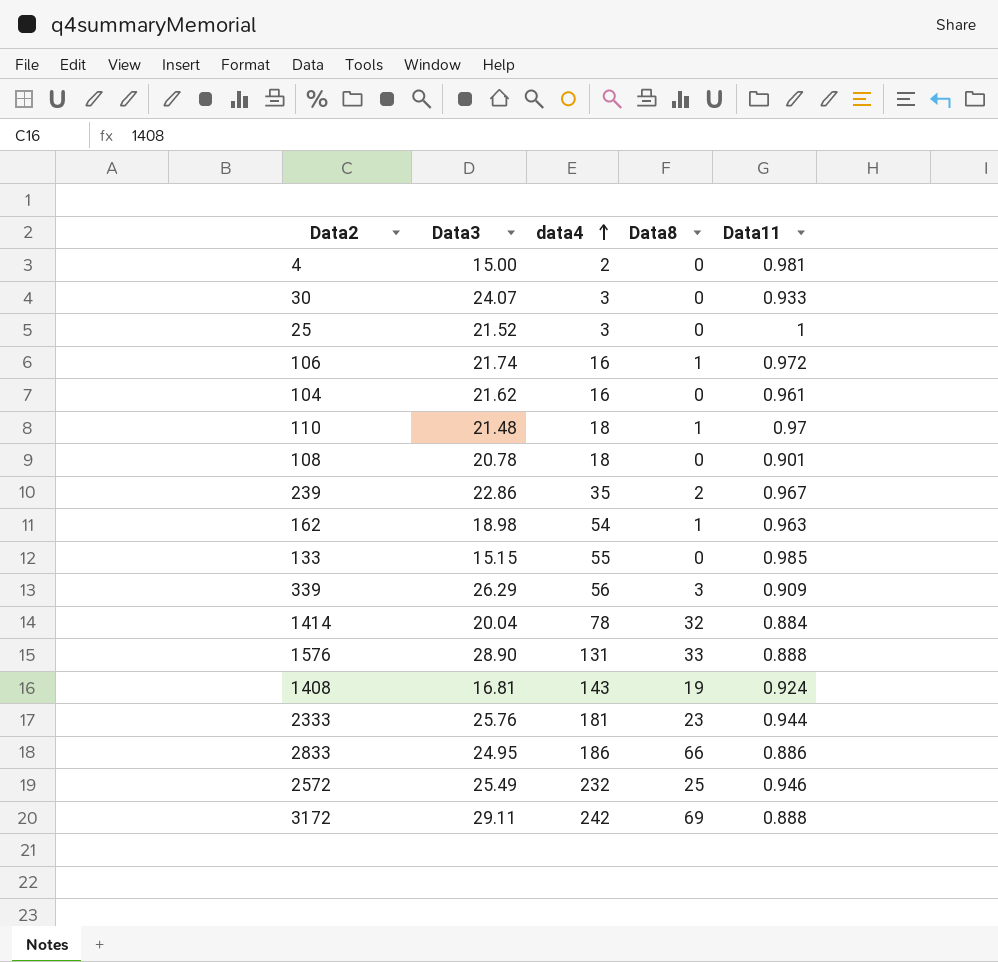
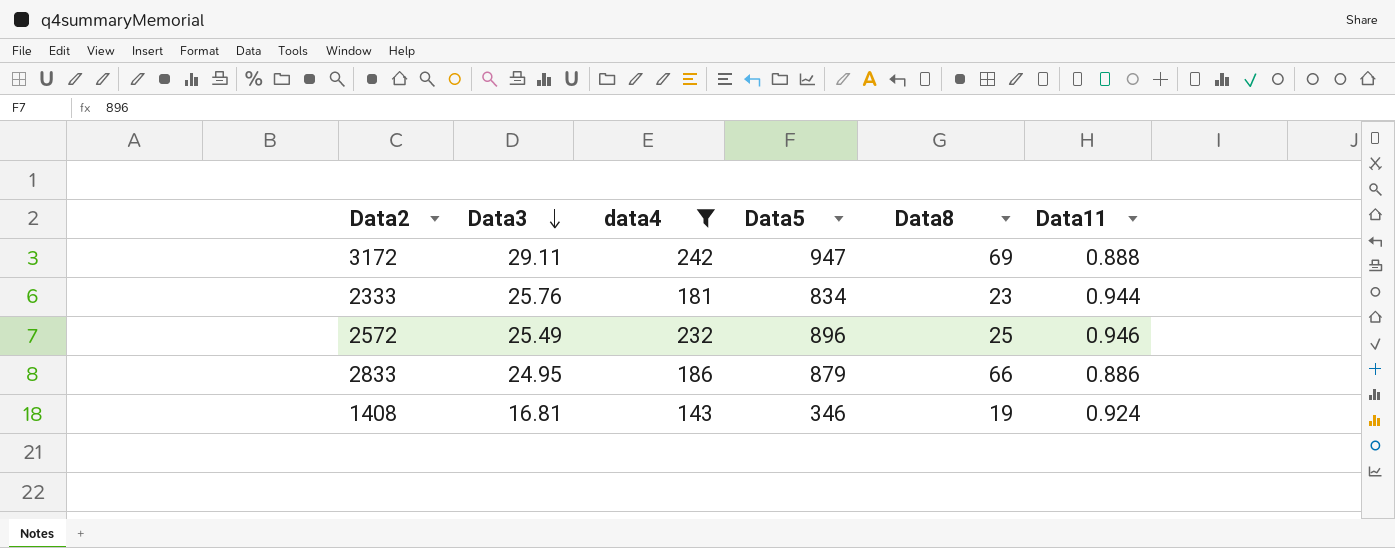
filter: none -> data4 >= 143
row order: data4 ascending -> Data3 descending
column Data5 | position: none -> 4

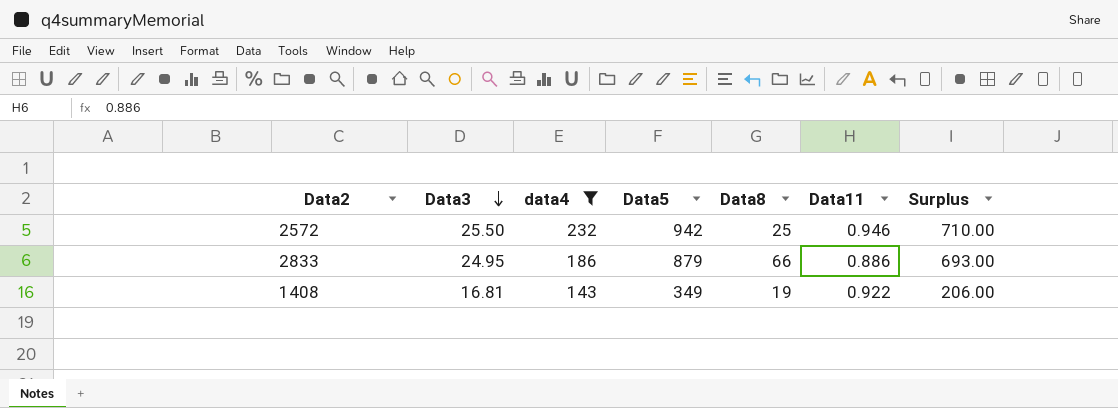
column Surplus | formula: none -> [Data5] - [data4]
row 3172: 29.11 | 242 | 947 | 69 | 0.888 -> none
row 2333: 25.76 | 181 | 834 | 23 | 0.944 -> none
2572 | Data3: 25.49 -> 25.50
2572 | Data5: 896 -> 942
1408 | Data5: 346 -> 349
1408 | Data11: 0.924 -> 0.922

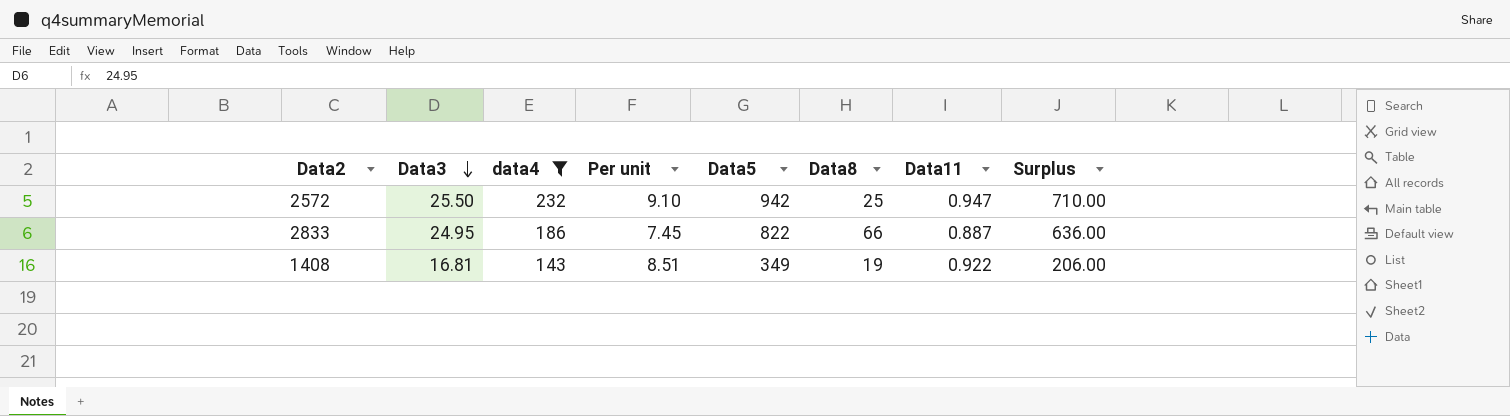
column Per unit | formula: none -> [data4] / [Data3]
2572 | Data11: 0.946 -> 0.947
2833 | Data5: 879 -> 822
2833 | Data11: 0.886 -> 0.887
2833 | Surplus: 693.00 -> 636.00

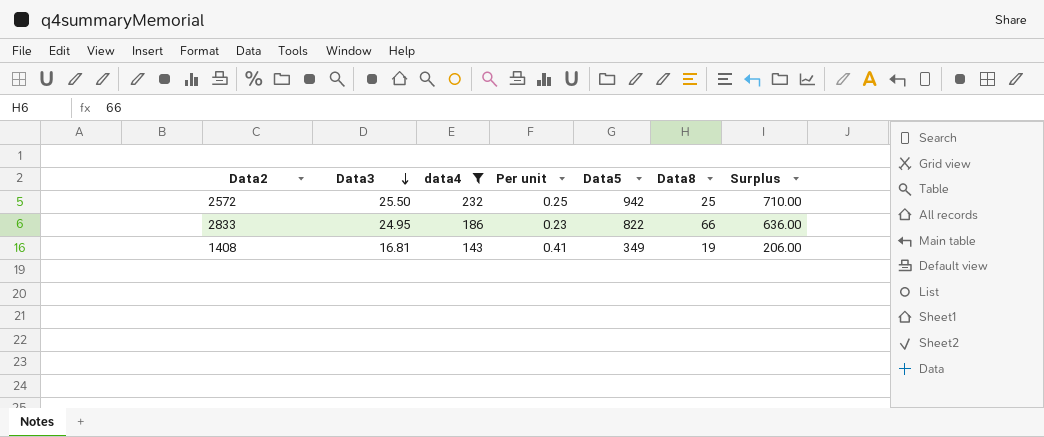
column Data11 | position: 7 -> none
column Per unit | formula: [data4] / [Data3] -> [data4] / [Data5]

